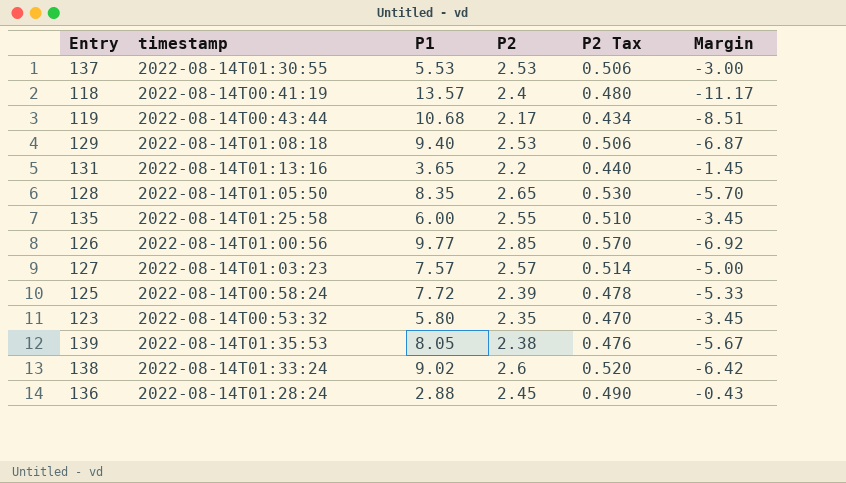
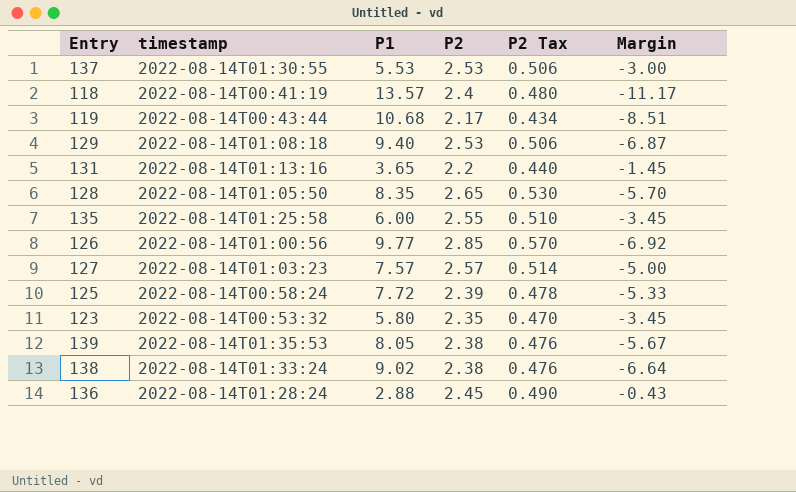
138 | P2: 2.6 -> 2.38
138 | P2 Tax: 0.520 -> 0.476
138 | Margin: -6.42 -> -6.64

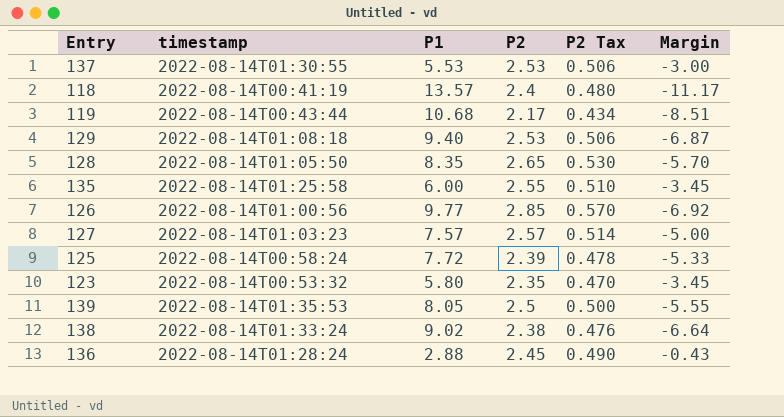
row 131: 2022-08-14T01:13:16 | 3.65 | 2.2 | 0.440 | -1.45 -> none
139 | P2: 2.38 -> 2.5
139 | P2 Tax: 0.476 -> 0.500
139 | Margin: -5.67 -> -5.55

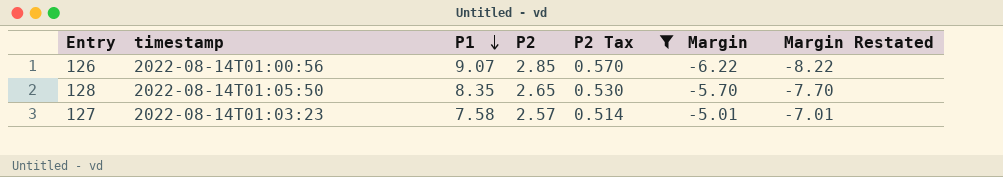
filter: none -> P2 Tax >= 0.514
row order: none -> P1 descending
column Margin Restated | formula: none -> [Margin] - 2
126 | P1: 9.77 -> 9.07
126 | Margin: -6.92 -> -6.22
127 | P1: 7.57 -> 7.58
127 | Margin: -5.00 -> -5.01

